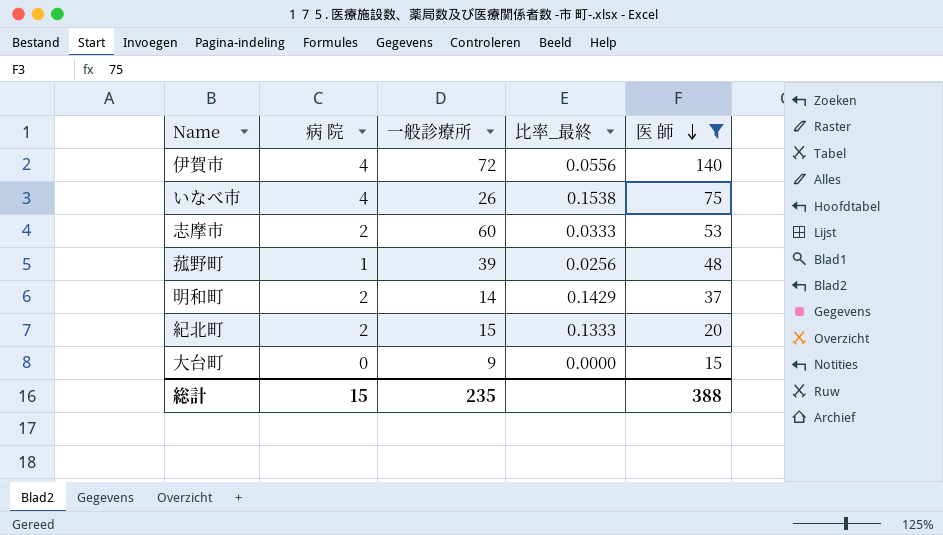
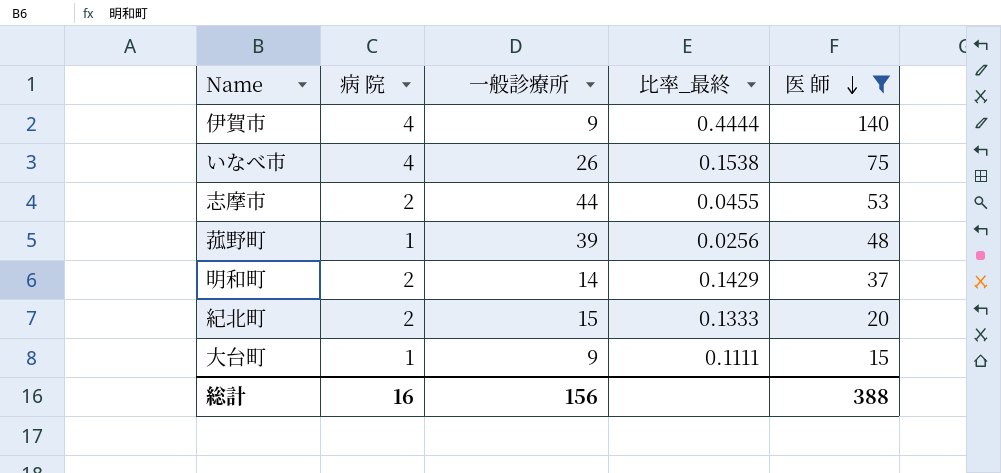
伊賀市 | 一般診療所: 72 -> 9
伊賀市 | 比率_最終: 0.0556 -> 0.4444
志摩市 | 一般診療所: 60 -> 44
志摩市 | 比率_最終: 0.0333 -> 0.0455
大台町 | 病 院: 0 -> 1
大台町 | 比率_最終: 0.0000 -> 0.1111
総計 | 病 院: 15 -> 16
総計 | 一般診療所: 235 -> 156

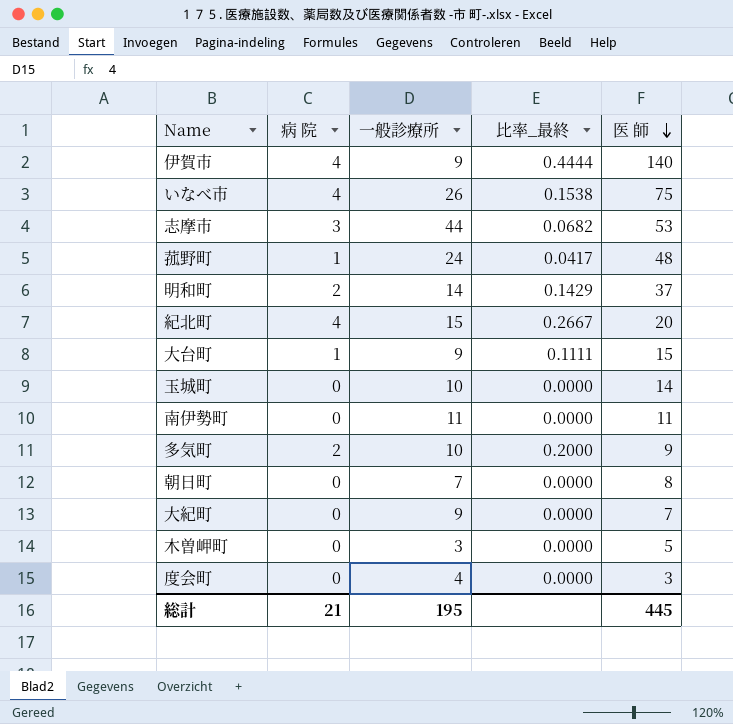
filter: 医 師 >= 15 -> none
志摩市 | 病 院: 2 -> 3
志摩市 | 比率_最終: 0.0455 -> 0.0682
菰野町 | 一般診療所: 39 -> 24
菰野町 | 比率_最終: 0.0256 -> 0.0417
紀北町 | 病 院: 2 -> 4
紀北町 | 比率_最終: 0.1333 -> 0.2667
総計 | 病 院: 16 -> 21
総計 | 一般診療所: 156 -> 195
総計 | 医 師: 388 -> 445

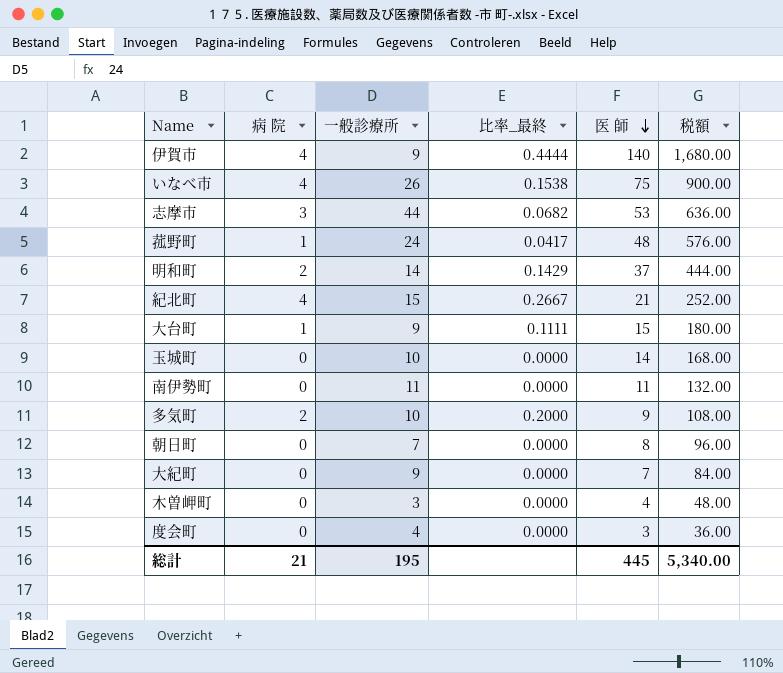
column 税額 | formula: none -> [医 師] * 12
紀北町 | 医 師: 20 -> 21
木曽岬町 | 医 師: 5 -> 4

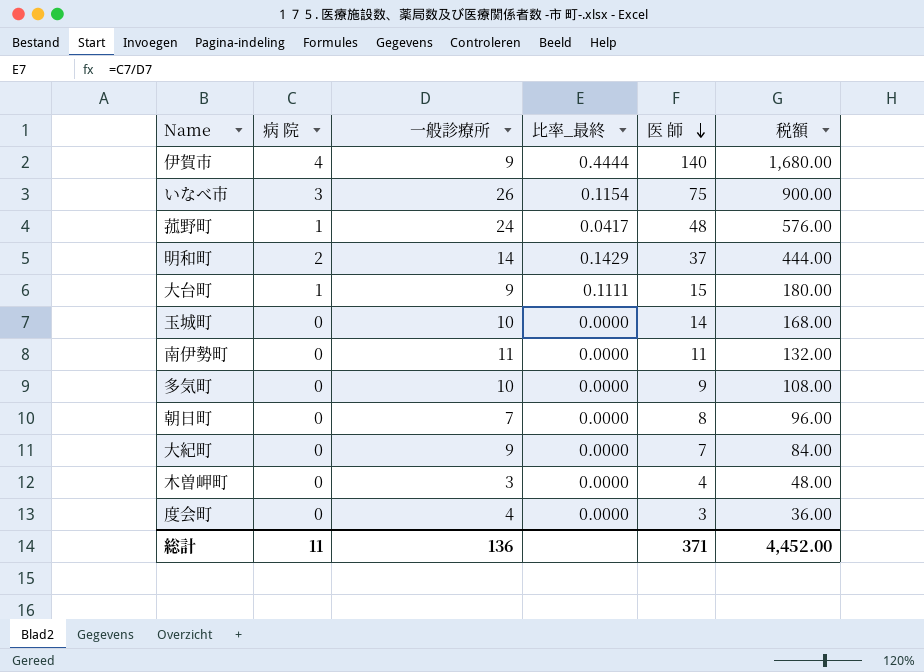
row 志摩市: 3 | 44 | 0.0682 | 53 | 636.00 -> none
row 紀北町: 4 | 15 | 0.2667 | 21 | 252.00 -> none
いなべ市 | 病 院: 4 -> 3
いなべ市 | 比率_最終: 0.1538 -> 0.1154
多気町 | 病 院: 2 -> 0
多気町 | 比率_最終: 0.2000 -> 0.0000
総計 | 病 院: 21 -> 11
総計 | 一般診療所: 195 -> 136
総計 | 医 師: 445 -> 371
総計 | 税額: 5,340.00 -> 4,452.00

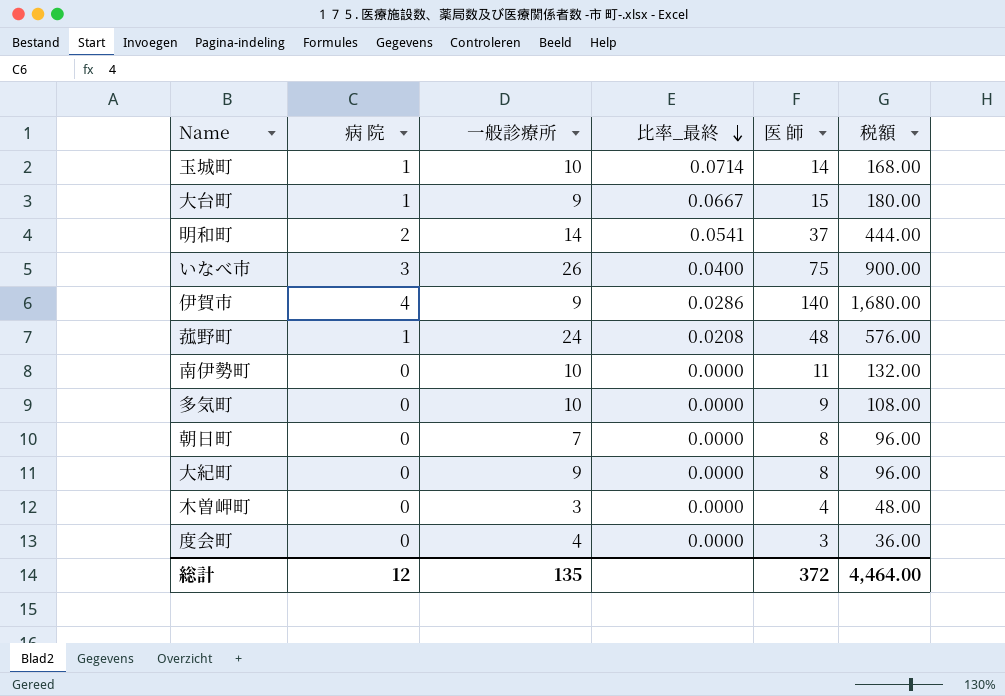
row order: 医 師 descending -> 比率_最終 descending
column 比率_最終 | formula: [病 院] / [一般診療所] -> [病 院] / [医 師]
玉城町 | 病 院: 0 -> 1
南伊勢町 | 一般診療所: 11 -> 10
大紀町 | 医 師: 7 -> 8
大紀町 | 税額: 84.00 -> 96.00
総計 | 病 院: 11 -> 12
総計 | 一般診療所: 136 -> 135
総計 | 医 師: 371 -> 372
総計 | 税額: 4,452.00 -> 4,464.00

